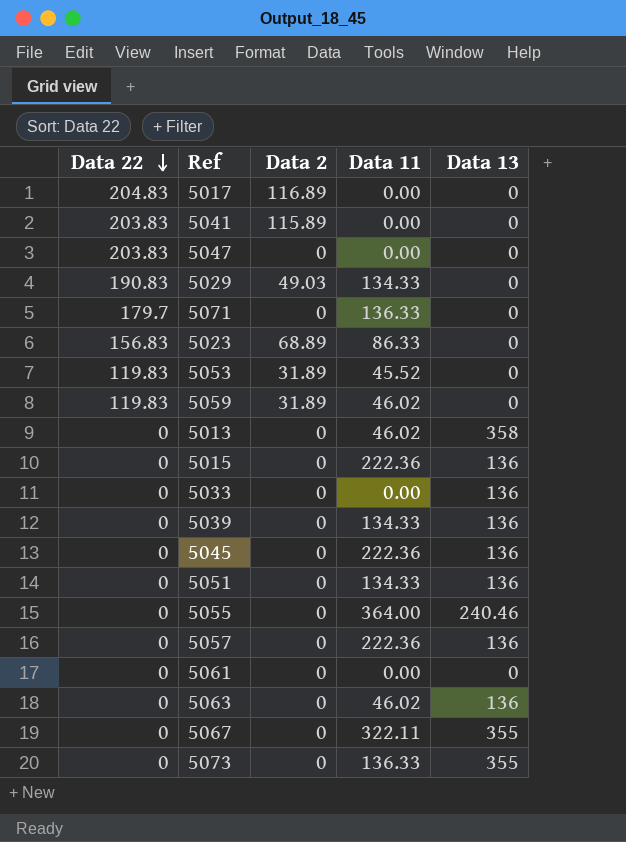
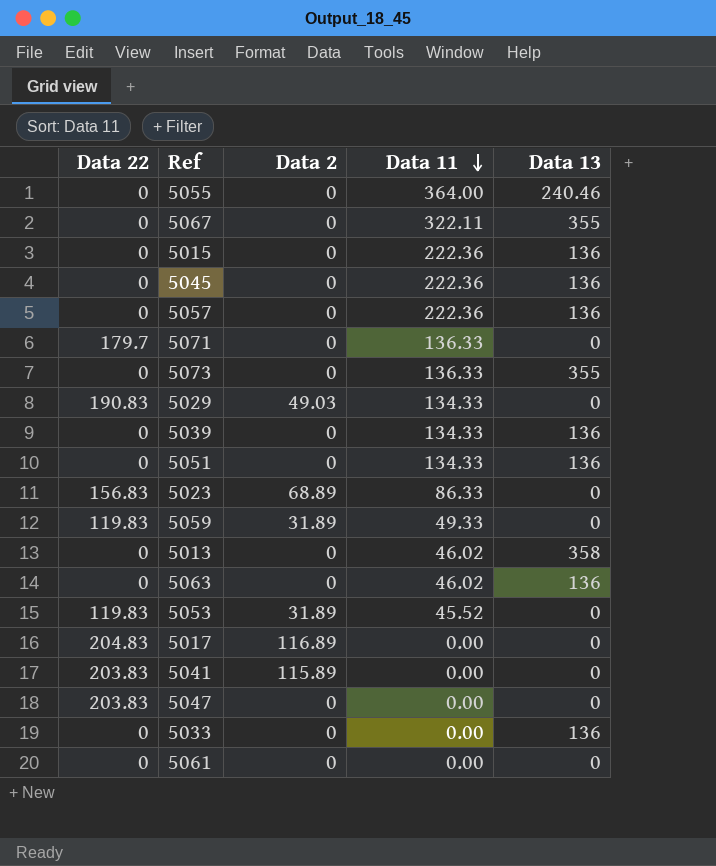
row order: Data 22 descending -> Data 11 descending
5059 | Data 11: 46.02 -> 49.33

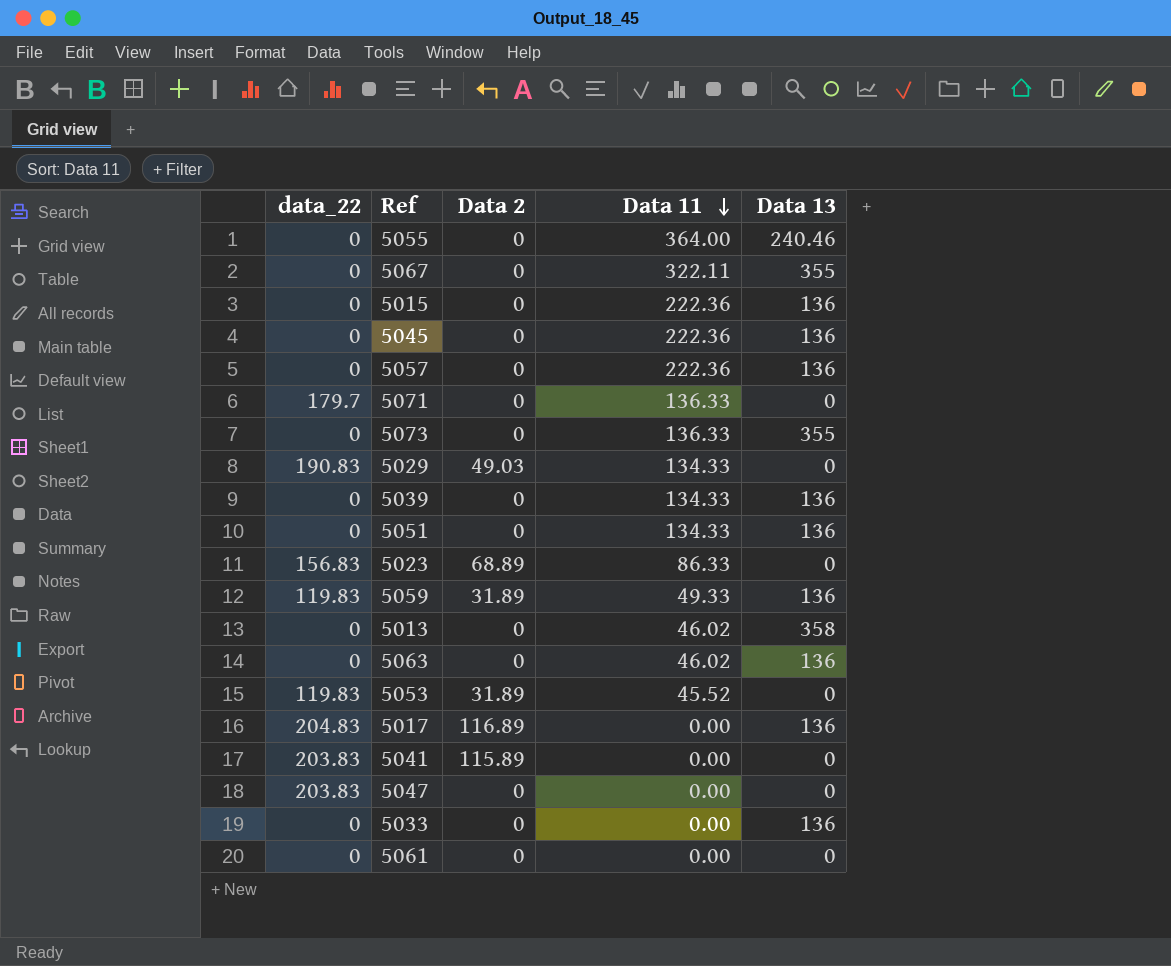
column name: Data 22 -> data_22
5059 | Data 13: 0 -> 136
5017 | Data 13: 0 -> 136

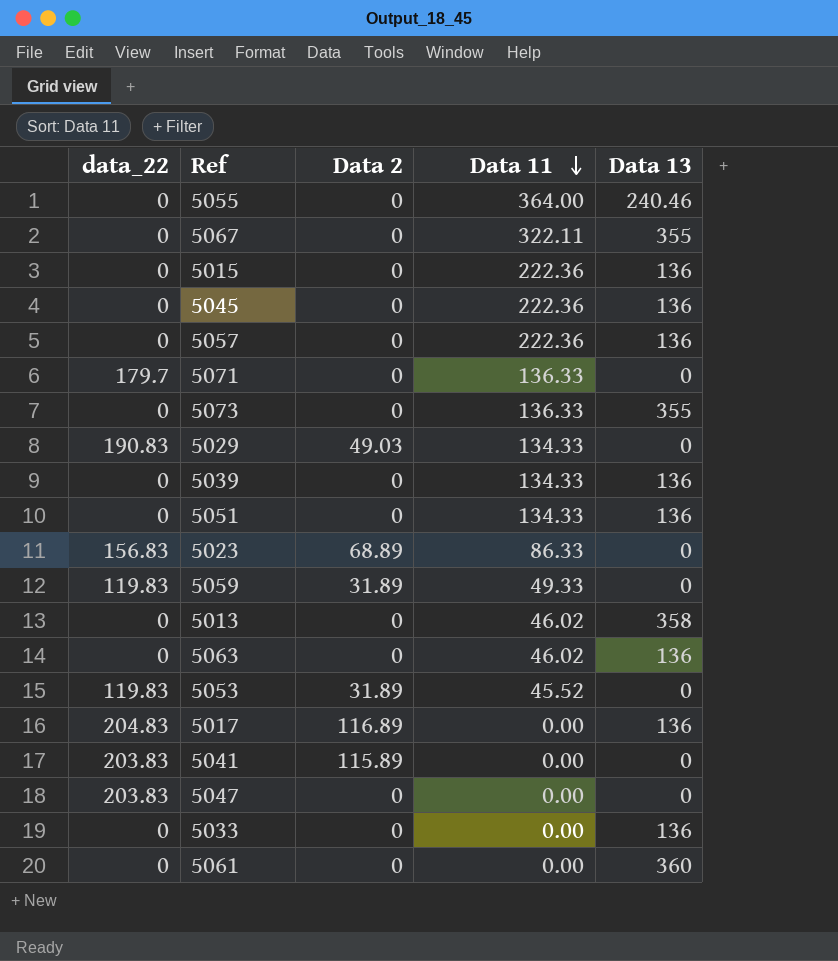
5059 | Data 13: 136 -> 0
5061 | Data 13: 0 -> 360

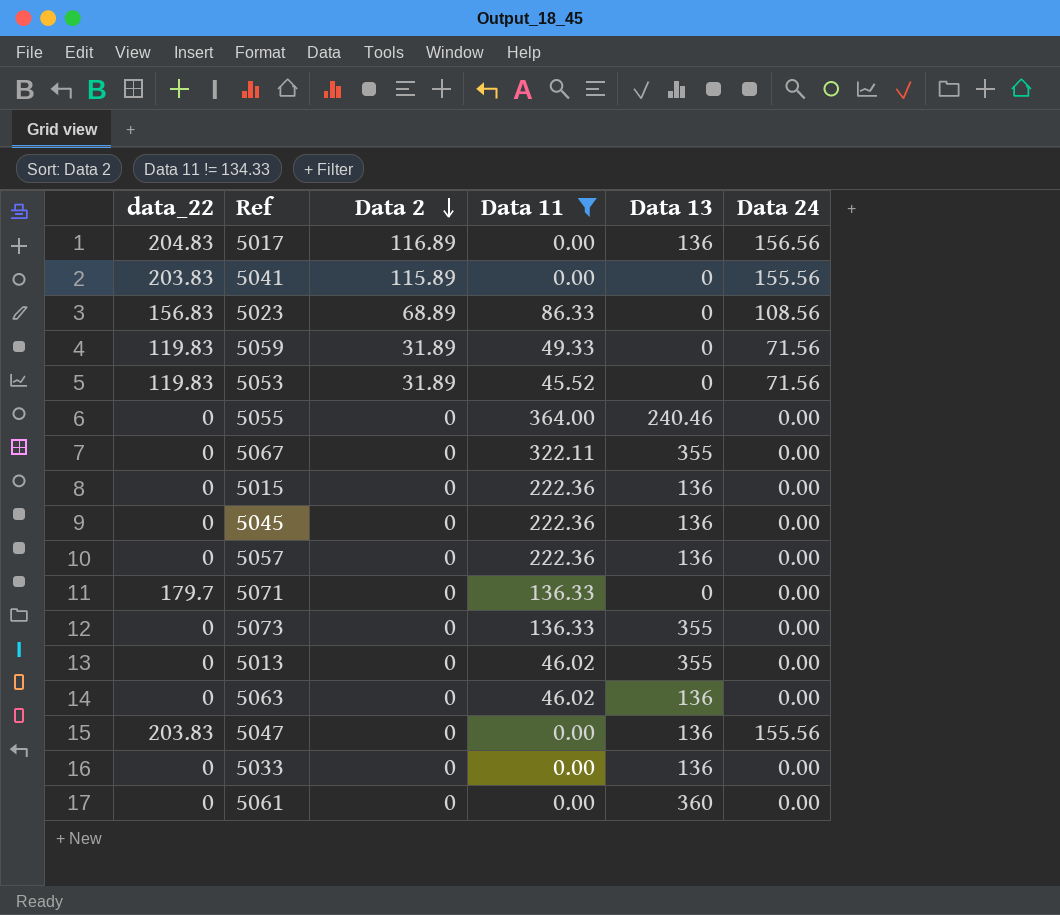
filter: none -> Data 11 != 134.33
row order: Data 11 descending -> Data 2 descending
column Data 24 | position: none -> 6
5013 | Data 13: 358 -> 355
5047 | Data 13: 0 -> 136

